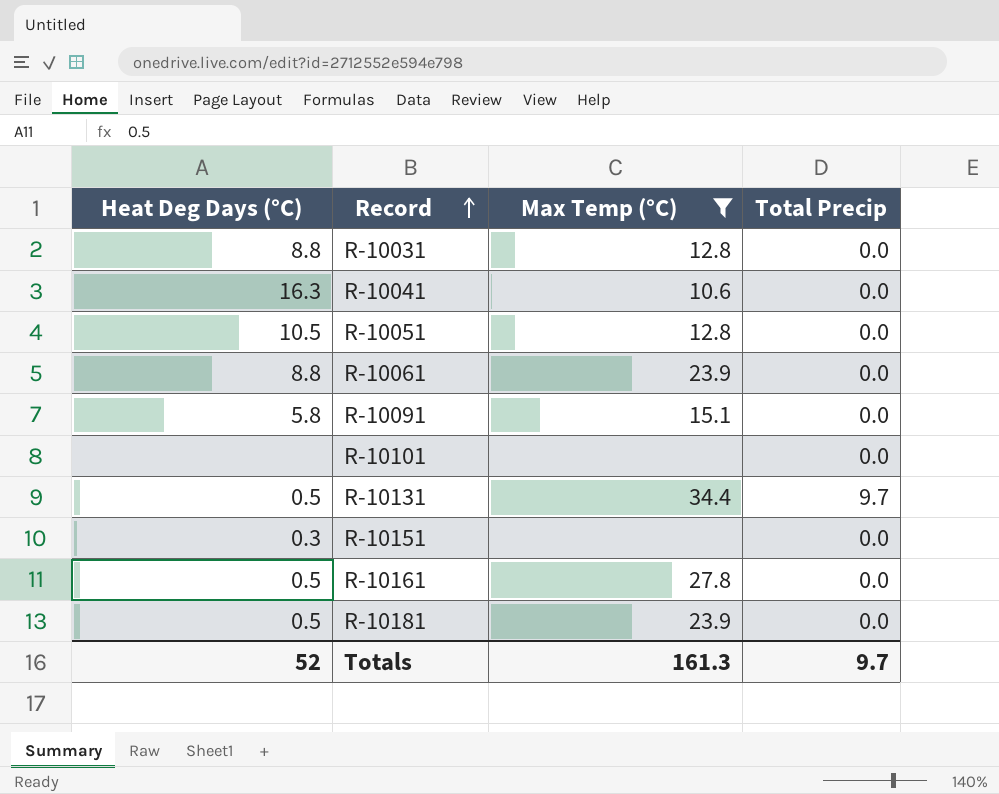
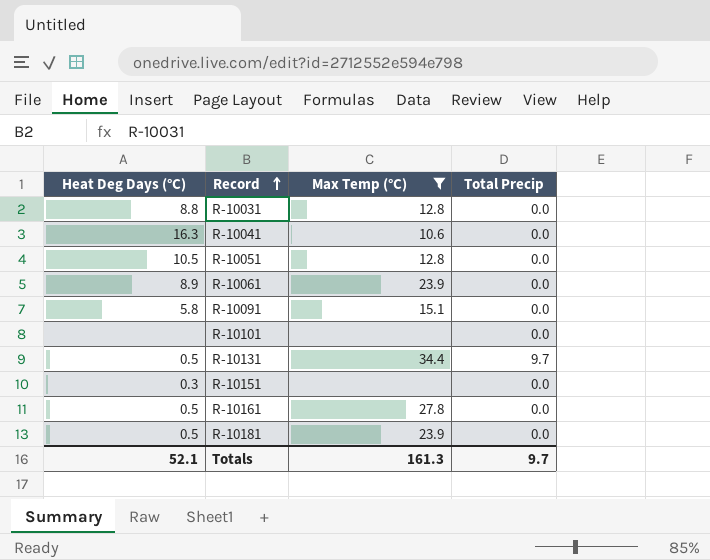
R-10061 | Heat Deg Days (°C): 8.8 -> 8.9
Totals | Heat Deg Days (°C): 52 -> 52.1

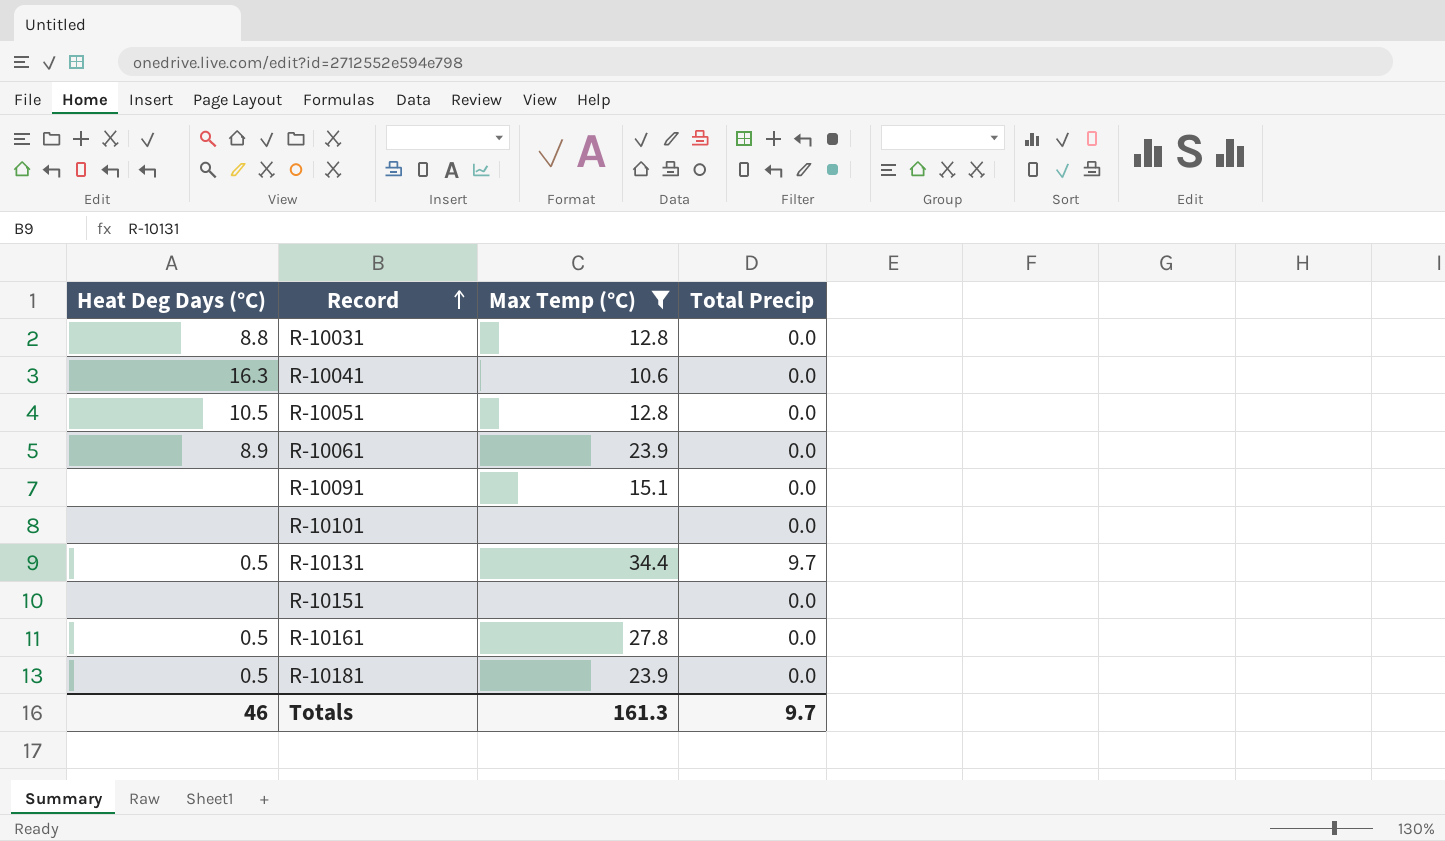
R-10091 | Heat Deg Days (°C): 5.8 -> none
R-10151 | Heat Deg Days (°C): 0.3 -> none
Totals | Heat Deg Days (°C): 52.1 -> 46

